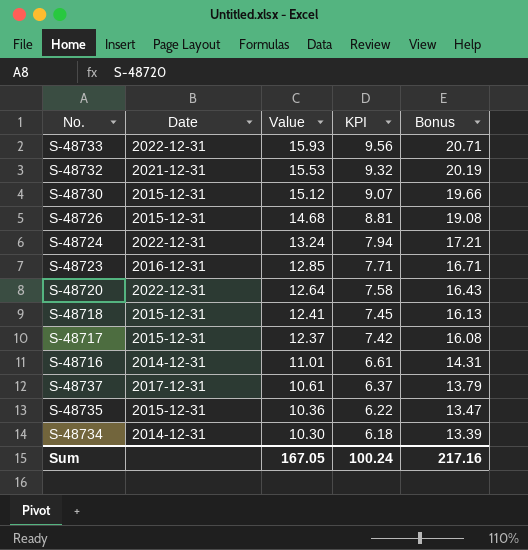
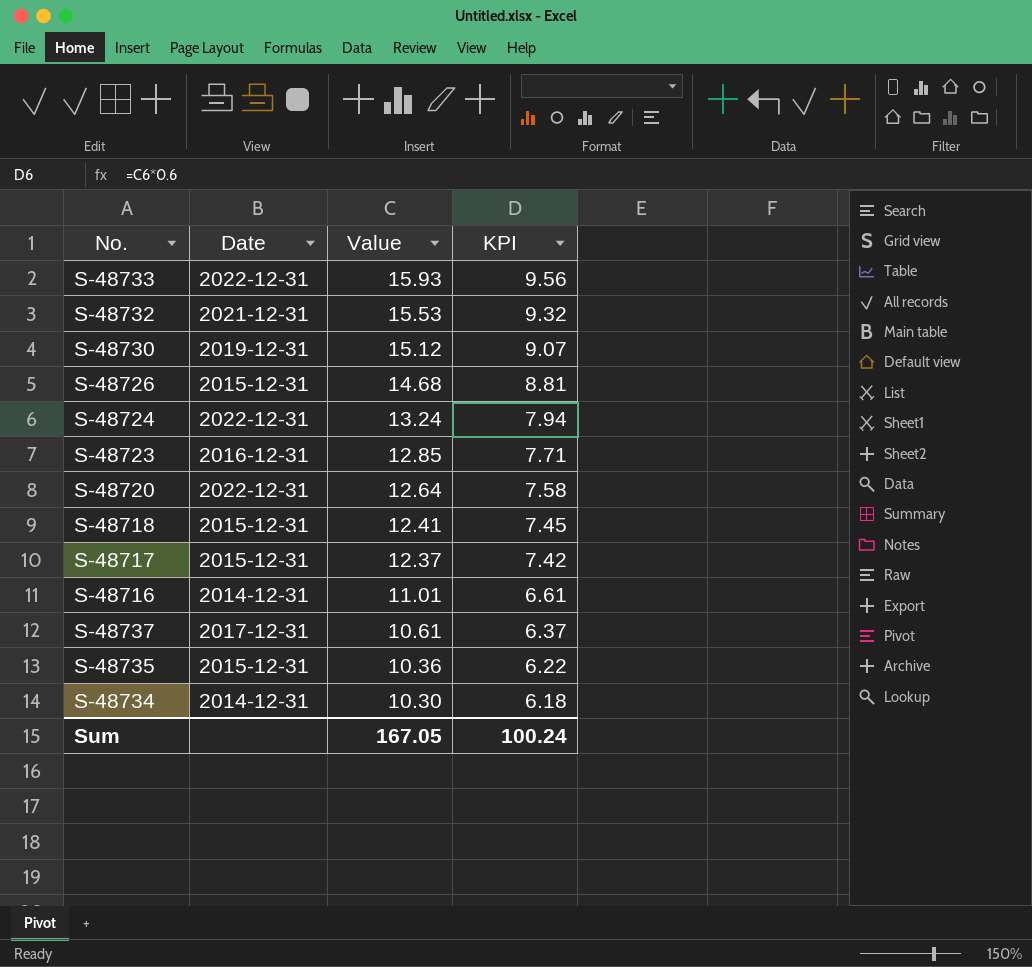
column Bonus | formula: [Value] * 1.3 -> none
S-48730 | Date: 2015-12-31 -> 2019-12-31

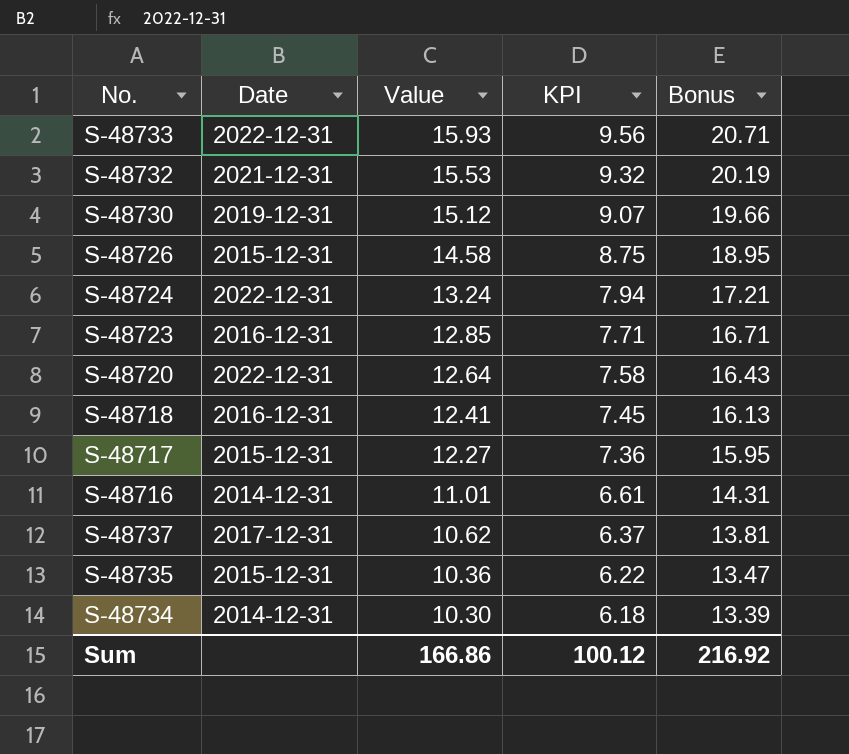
column Bonus | formula: none -> [Value] * 1.3
S-48726 | Value: 14.68 -> 14.58
S-48726 | KPI: 8.81 -> 8.75
S-48718 | Date: 2015-12-31 -> 2016-12-31
S-48717 | Value: 12.37 -> 12.27
S-48717 | KPI: 7.42 -> 7.36
S-48737 | Value: 10.61 -> 10.62
Sum | Value: 167.05 -> 166.86
Sum | KPI: 100.24 -> 100.12

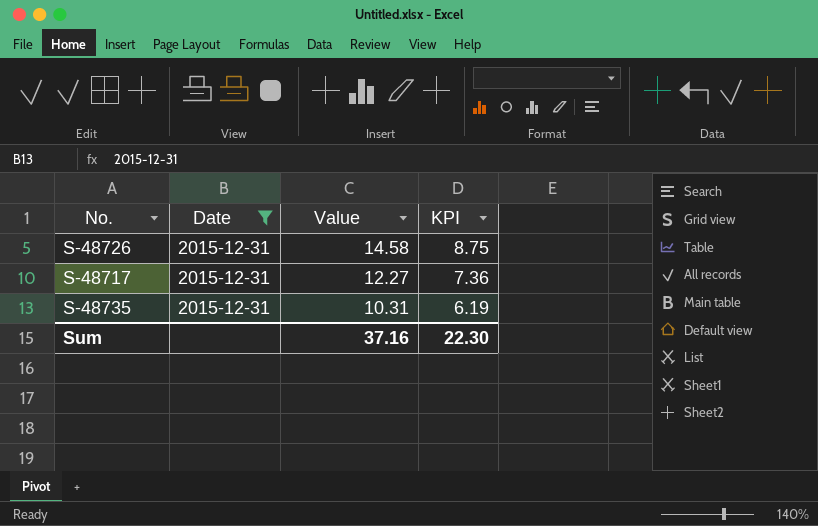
filter: none -> Date = 2015-12-31
column Bonus | formula: [Value] * 1.3 -> none
S-48735 | Value: 10.36 -> 10.31
S-48735 | KPI: 6.22 -> 6.19
Sum | Value: 166.86 -> 37.16
Sum | KPI: 100.12 -> 22.30

